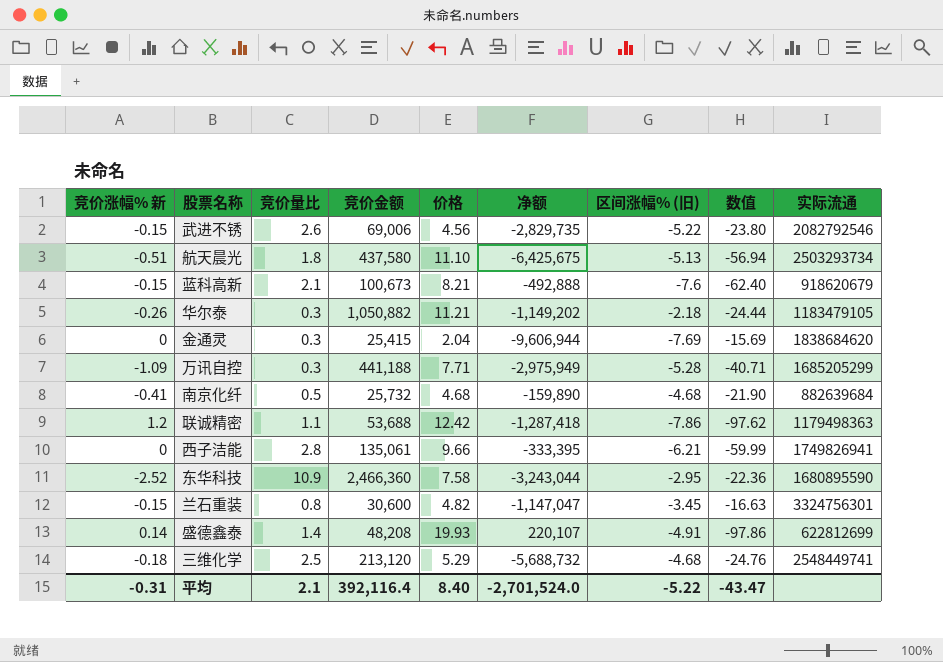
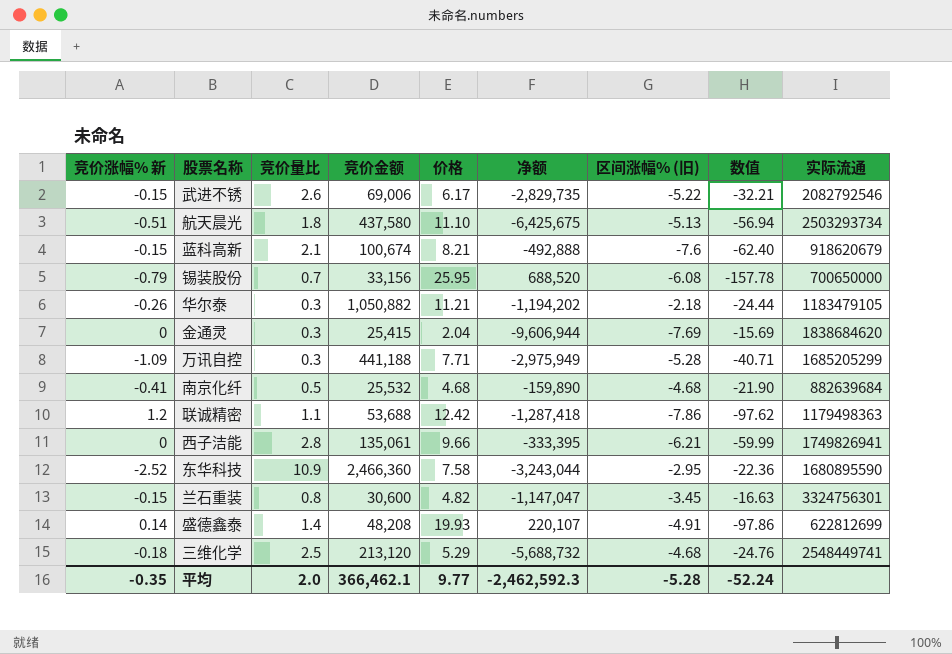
武进不锈 | 价格: 4.56 -> 6.17
武进不锈 | 数值: -23.80 -> -32.21
蓝科高新 | 竞价金额: 100,673 -> 100,674
row 锡装股份: none -> -0.79 | 0.7 | 33,156 | 25.95 | 688,520 | -6.08 | -157.78 | 700650000
华尔泰 | 净额: -1,149,202 -> -1,194,202
南京化纤 | 竞价金额: 25,732 -> 25,532
平均 | 竞价涨幅% 新: -0.31 -> -0.35
平均 | 竞价量比: 2.1 -> 2.0
平均 | 竞价金额: 392,116.4 -> 366,462.1
平均 | 价格: 8.40 -> 9.77
平均 | 净额: -2,701,524.0 -> -2,462,592.3
平均 | 区间涨幅% (旧): -5.22 -> -5.28
平均 | 数值: -43.47 -> -52.24

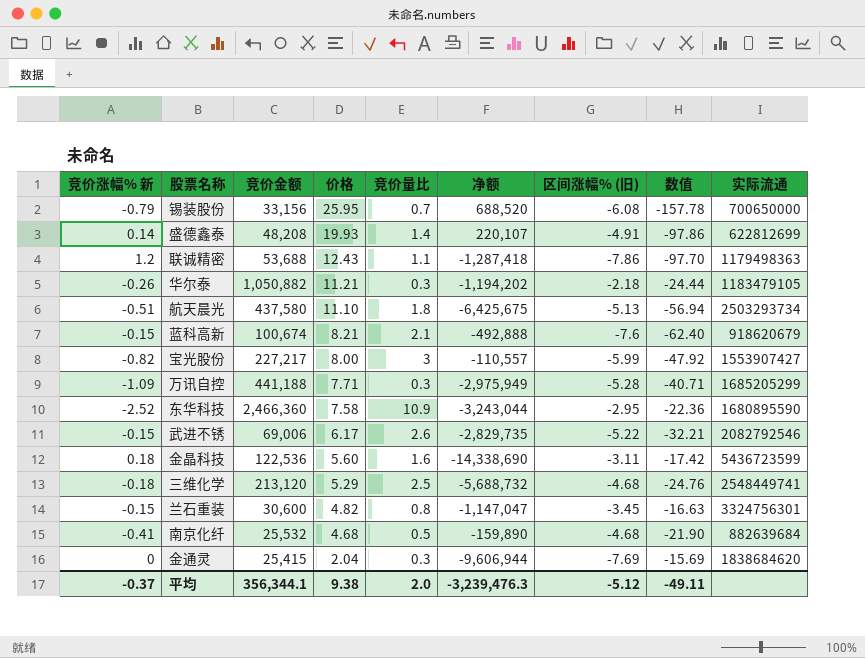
row order: none -> 价格 descending
column 竞价量比 | position: 3 -> 5
row 西子洁能: 0 | 2.8 | 135,061 | 9.66 | -333,395 | -6.21 | -59.99 | 1749826941 -> none
联诚精密 | 价格: 12.42 -> 12.43
联诚精密 | 数值: -97.62 -> -97.70
row 宝光股份: none -> -0.82 | 227,217 | 8.00 | 3 | -110,557 | -5.99 | -47.92 | 1553907427
row 金晶科技: none -> 0.18 | 122,536 | 5.60 | 1.6 | -14,338,690 | -3.11 | -17.42 | 5436723599
平均 | 竞价涨幅% 新: -0.35 -> -0.37
平均 | 竞价金额: 366,462.1 -> 356,344.1
平均 | 价格: 9.77 -> 9.38
平均 | 净额: -2,462,592.3 -> -3,239,476.3
平均 | 区间涨幅% (旧): -5.28 -> -5.12
平均 | 数值: -52.24 -> -49.11

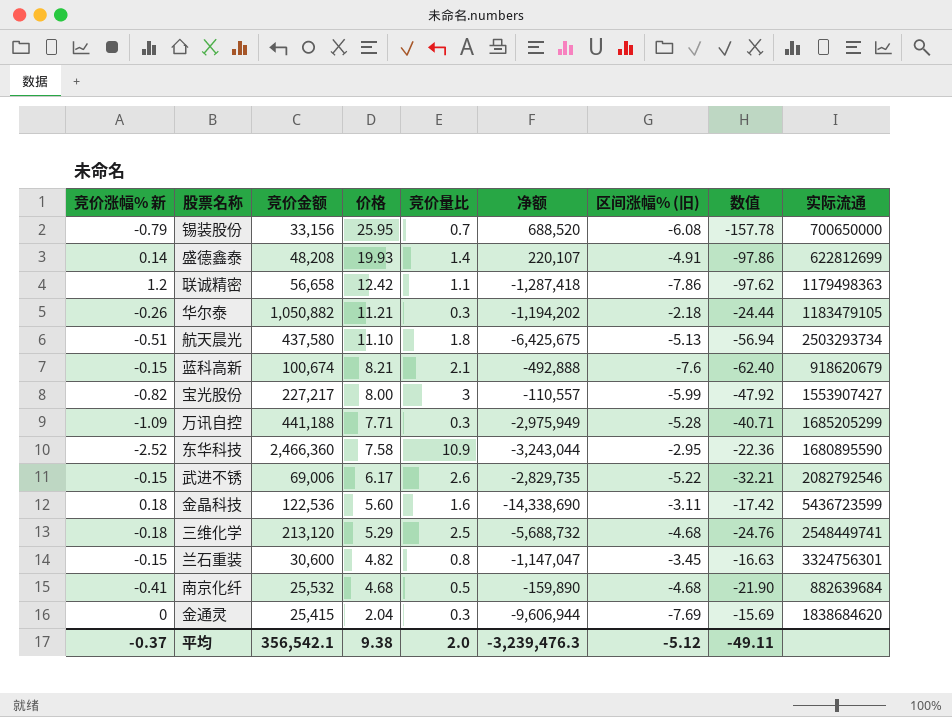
联诚精密 | 竞价金额: 53,688 -> 56,658
联诚精密 | 价格: 12.43 -> 12.42
联诚精密 | 数值: -97.70 -> -97.62
平均 | 竞价金额: 356,344.1 -> 356,542.1

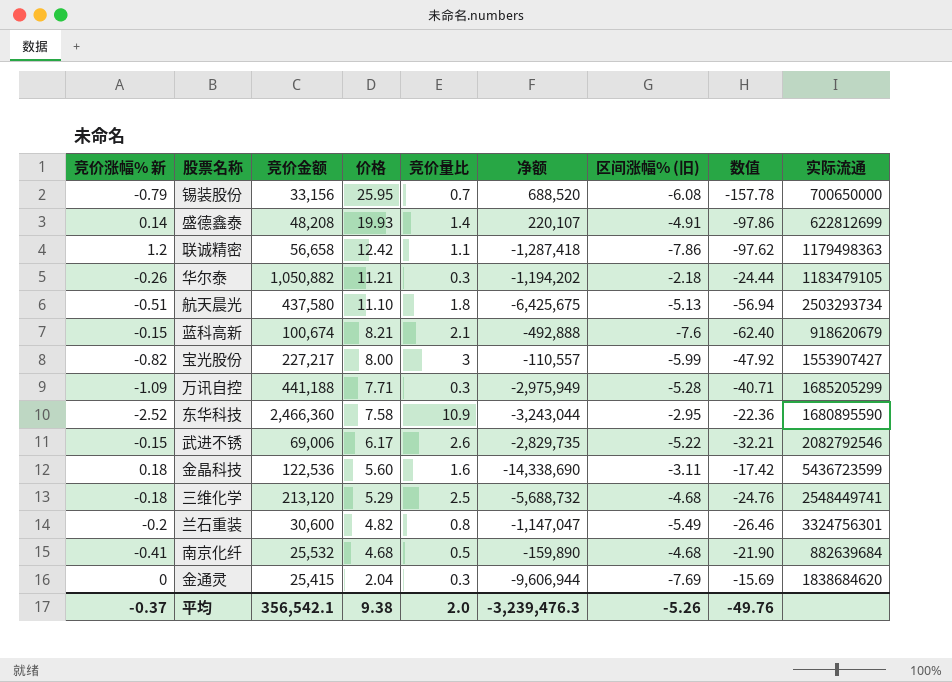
兰石重装 | 竞价涨幅% 新: -0.15 -> -0.2
兰石重装 | 区间涨幅% (旧): -3.45 -> -5.49
兰石重装 | 数值: -16.63 -> -26.46
平均 | 区间涨幅% (旧): -5.12 -> -5.26
平均 | 数值: -49.11 -> -49.76

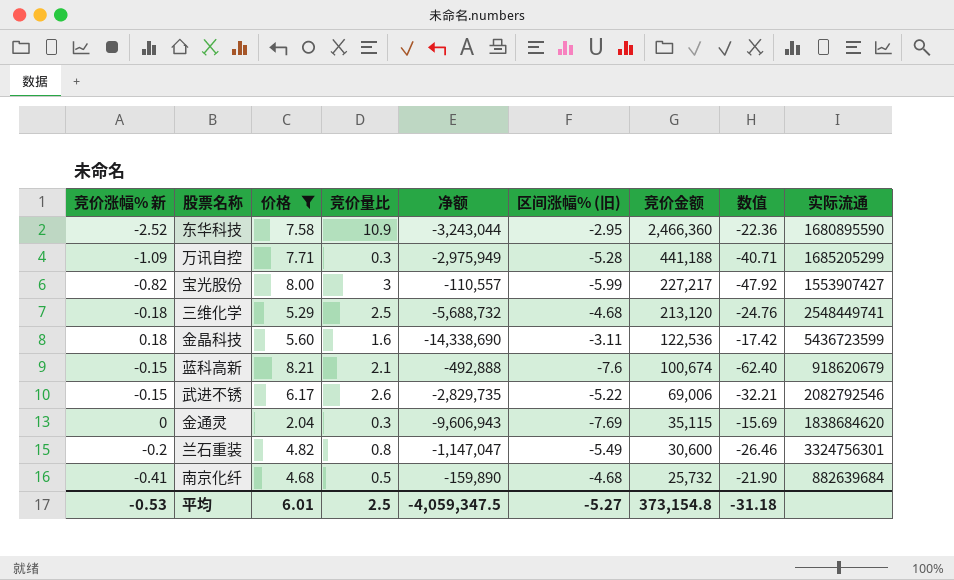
filter: none -> 价格 <= 8.21
row order: 价格 descending -> 竞价金额 descending
column 竞价金额 | position: 3 -> 7
金通灵 | 净额: -9,606,944 -> -9,606,943
金通灵 | 竞价金额: 25,415 -> 35,115
南京化纤 | 竞价金额: 25,532 -> 25,732
平均 | 竞价涨幅% 新: -0.37 -> -0.53
平均 | 价格: 9.38 -> 6.01
平均 | 竞价量比: 2.0 -> 2.5
平均 | 净额: -3,239,476.3 -> -4,059,347.5
平均 | 区间涨幅% (旧): -5.26 -> -5.27
平均 | 竞价金额: 356,542.1 -> 373,154.8
平均 | 数值: -49.76 -> -31.18

